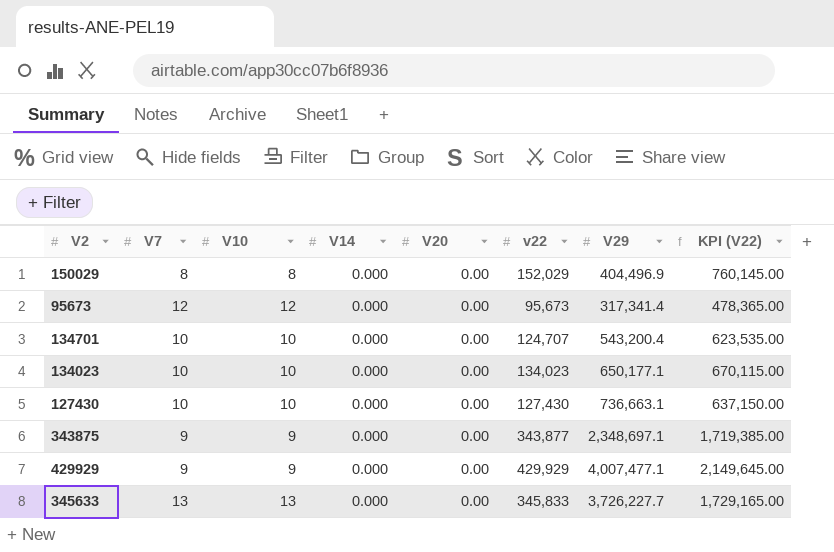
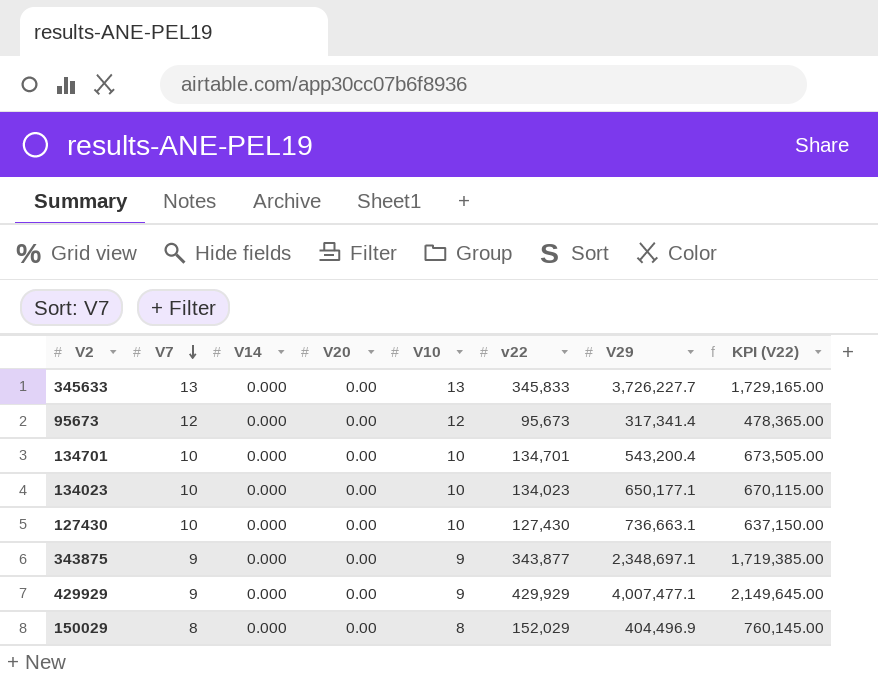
row order: none -> V7 descending
column V10 | position: 3 -> 5
134701 | v22: 124,707 -> 134,701
134701 | KPI (V22): 623,535.00 -> 673,505.00

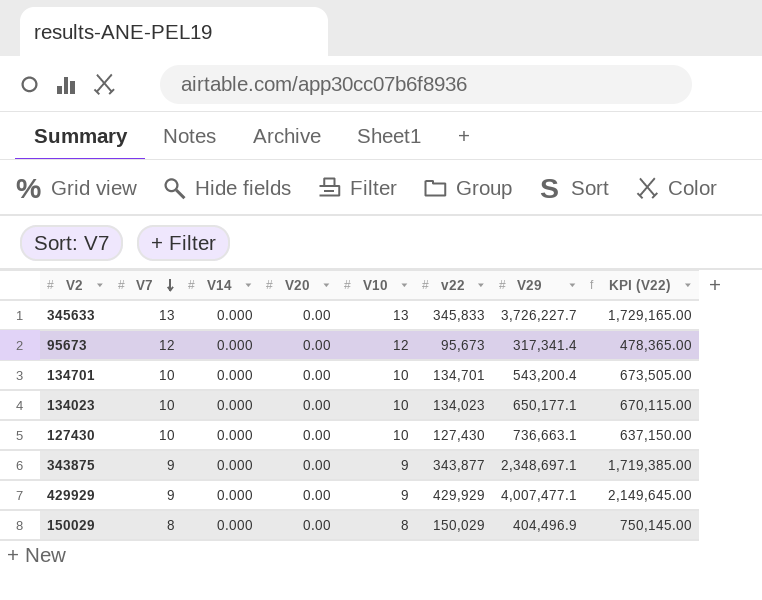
150029 | v22: 152,029 -> 150,029
150029 | KPI (V22): 760,145.00 -> 750,145.00

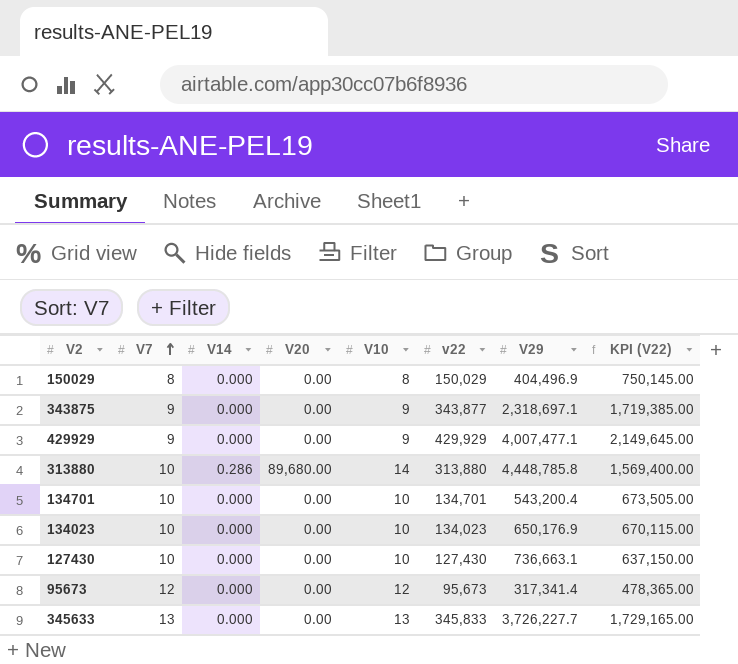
row order: V7 descending -> V7 ascending
343875 | V29: 2,348,697.1 -> 2,318,697.1
row 313880: none -> 10 | 0.286 | 89,680.00 | 14 | 313,880 | 4,448,785.8 | 1,569,400.00
134023 | V29: 650,177.1 -> 650,176.9

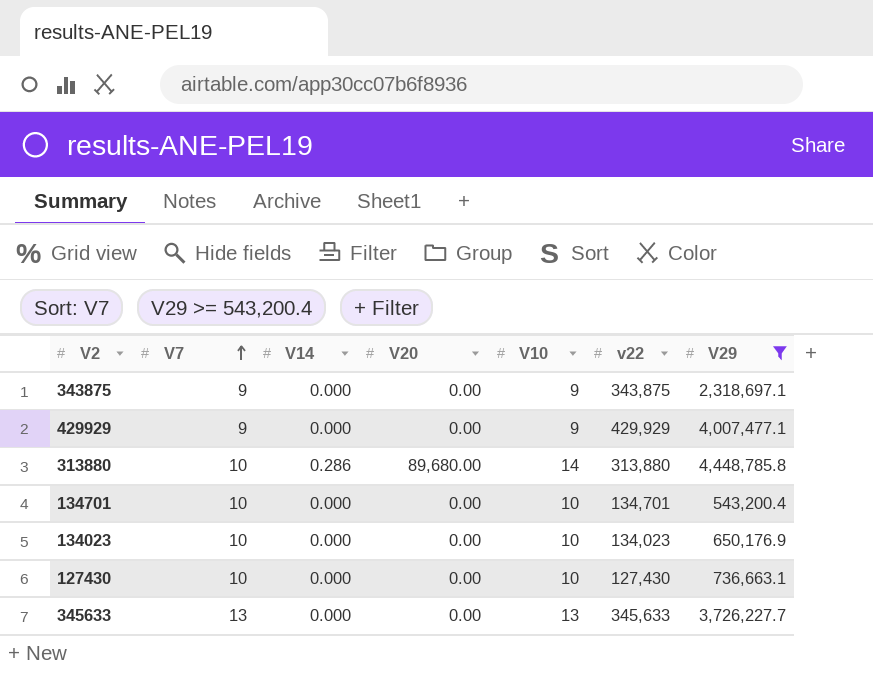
filter: none -> V29 >= 543,200.4
column KPI (V22) | formula: [v22] * 5 -> none
343875 | v22: 343,877 -> 343,875
345633 | v22: 345,833 -> 345,633

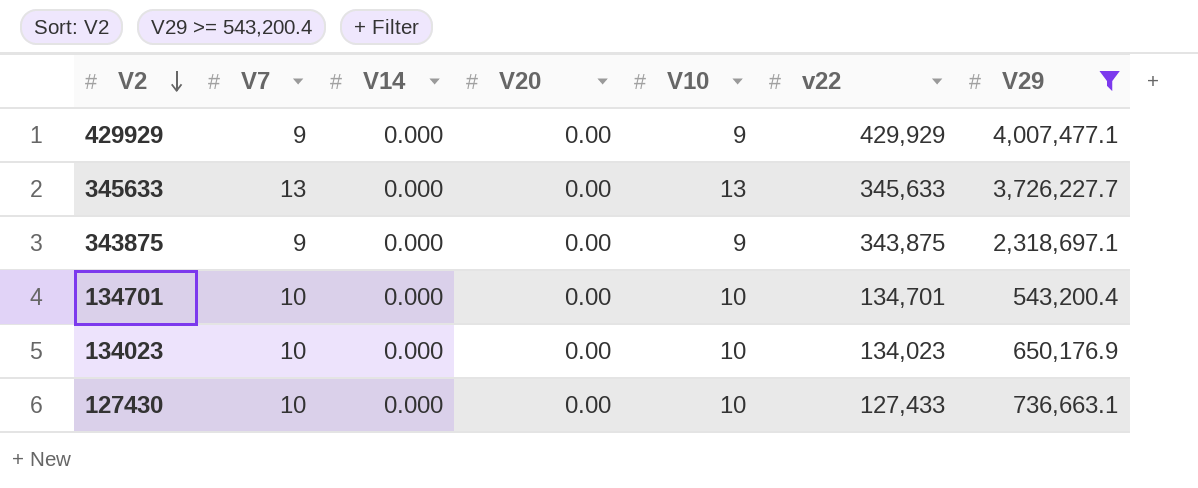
row order: V7 ascending -> V2 descending
row 313880: 10 | 0.286 | 89,680.00 | 14 | 313,880 | 4,448,785.8 -> none
127430 | v22: 127,430 -> 127,433

